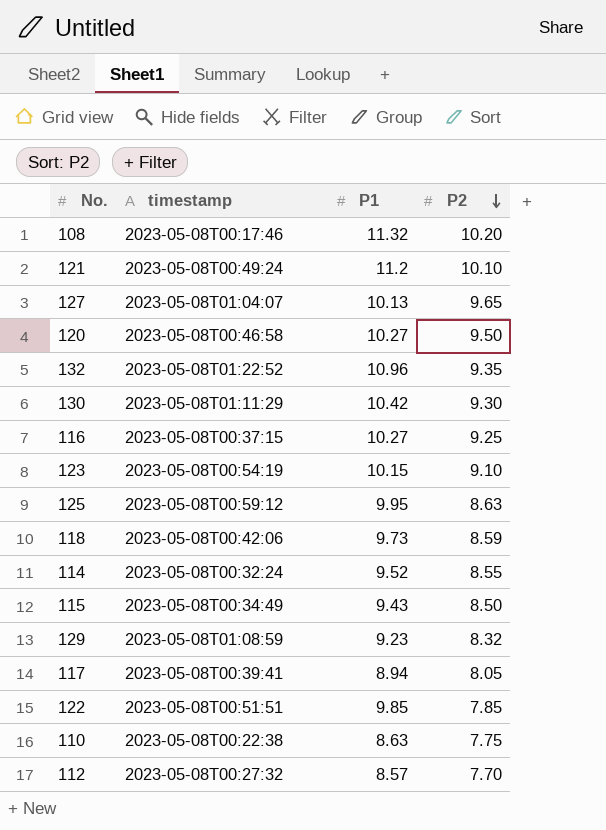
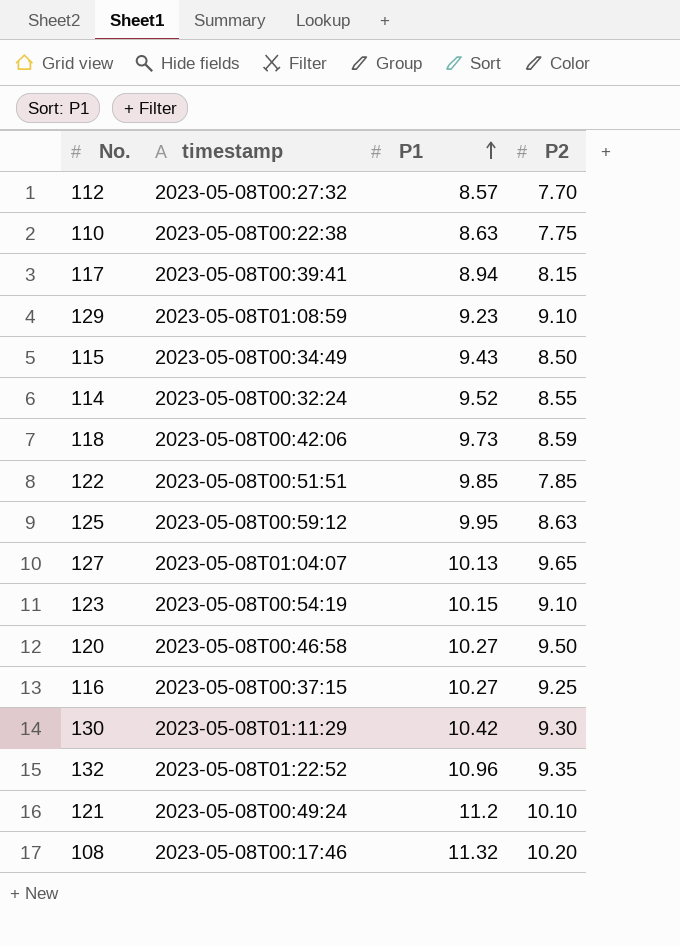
row order: P2 descending -> P1 ascending
117 | P2: 8.05 -> 8.15
129 | P2: 8.32 -> 9.10

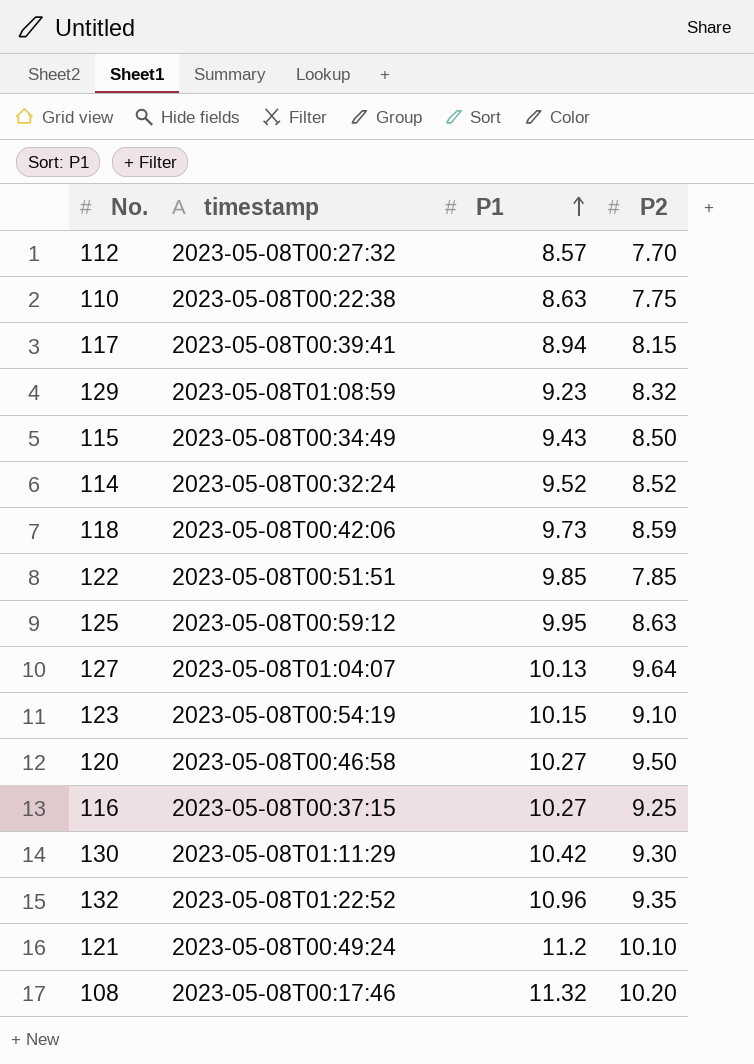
129 | P2: 9.10 -> 8.32
114 | P2: 8.55 -> 8.52
127 | P2: 9.65 -> 9.64

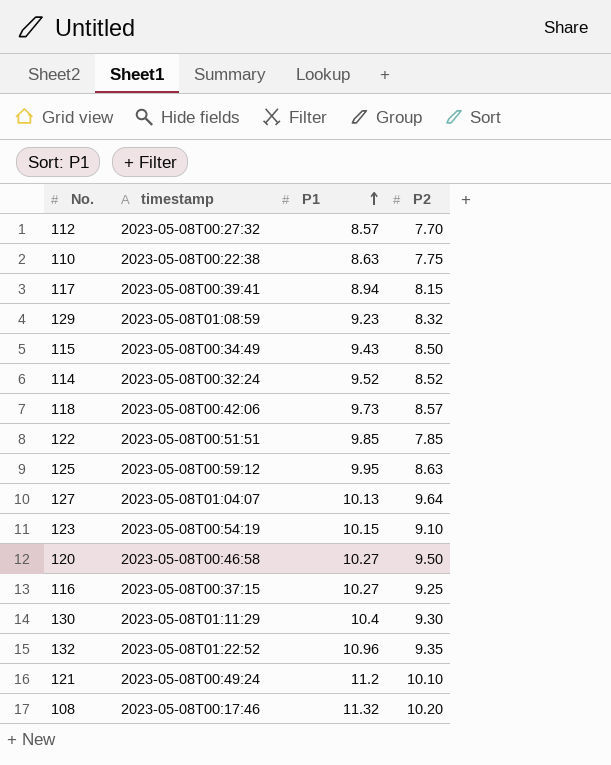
118 | P2: 8.59 -> 8.57
130 | P1: 10.42 -> 10.4

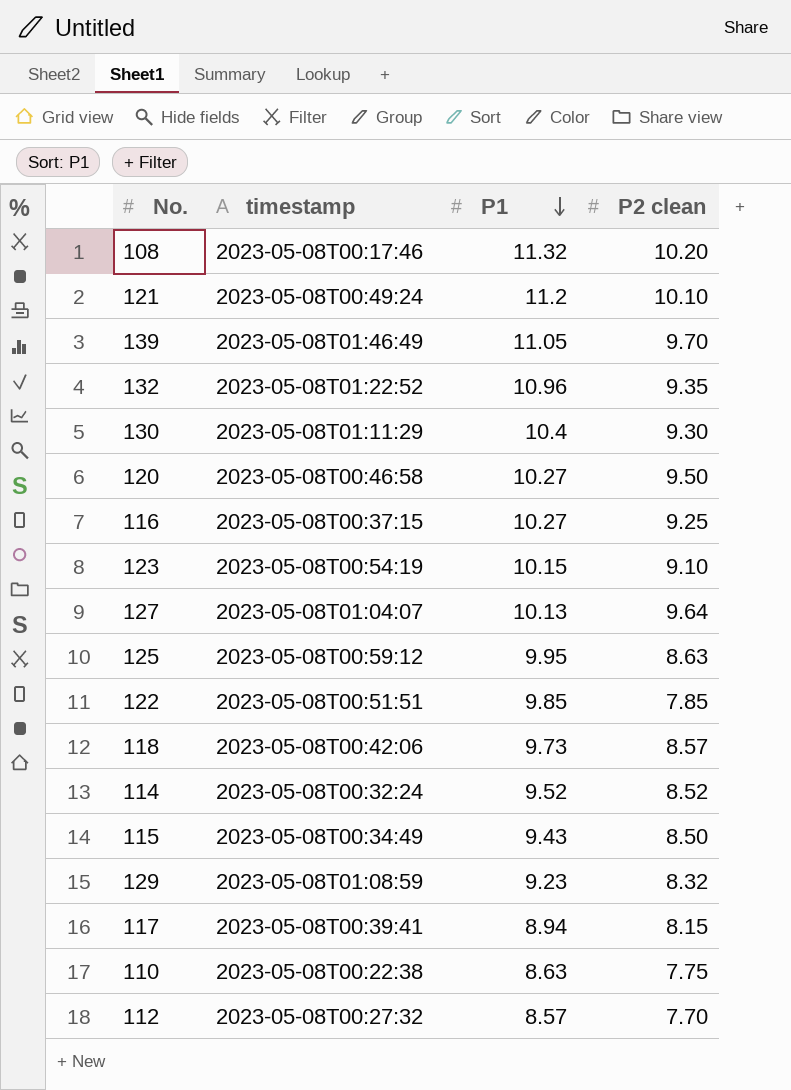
row order: P1 ascending -> P1 descending
column name: P2 -> P2 clean
row 139: none -> 2023-05-08T01:46:49 | 11.05 | 9.70

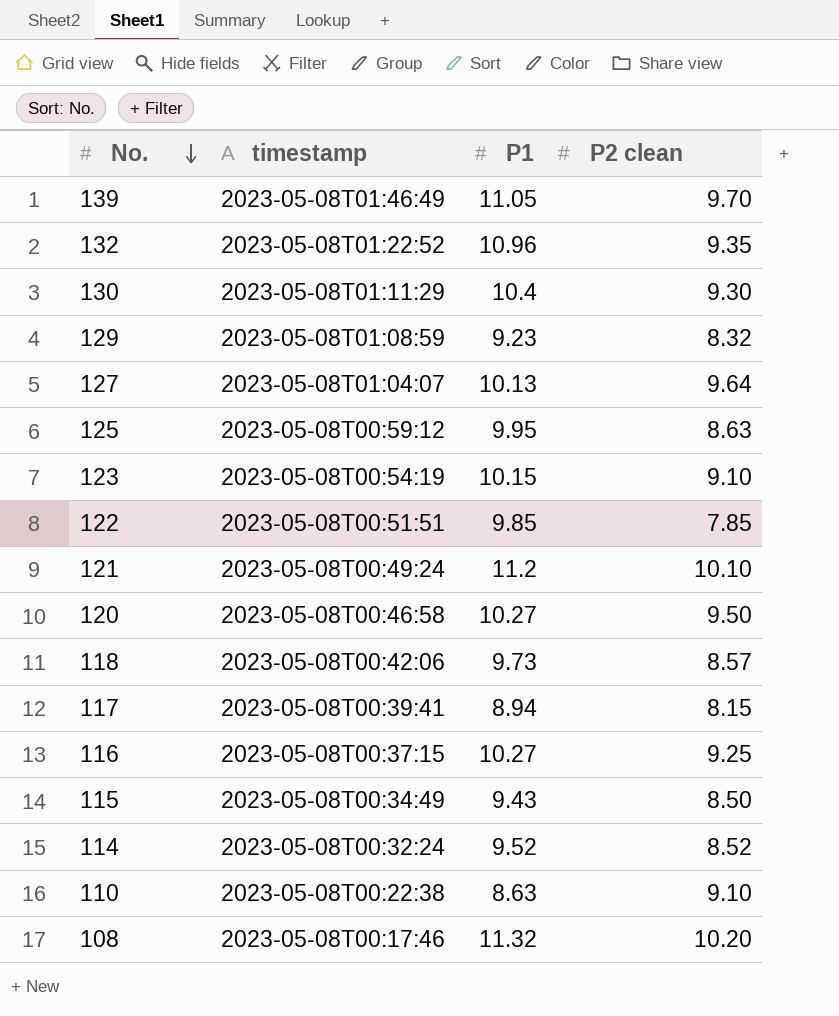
row order: P1 descending -> No. descending
row 112: 2023-05-08T00:27:32 | 8.57 | 7.70 -> none
110 | P2 clean: 7.75 -> 9.10

